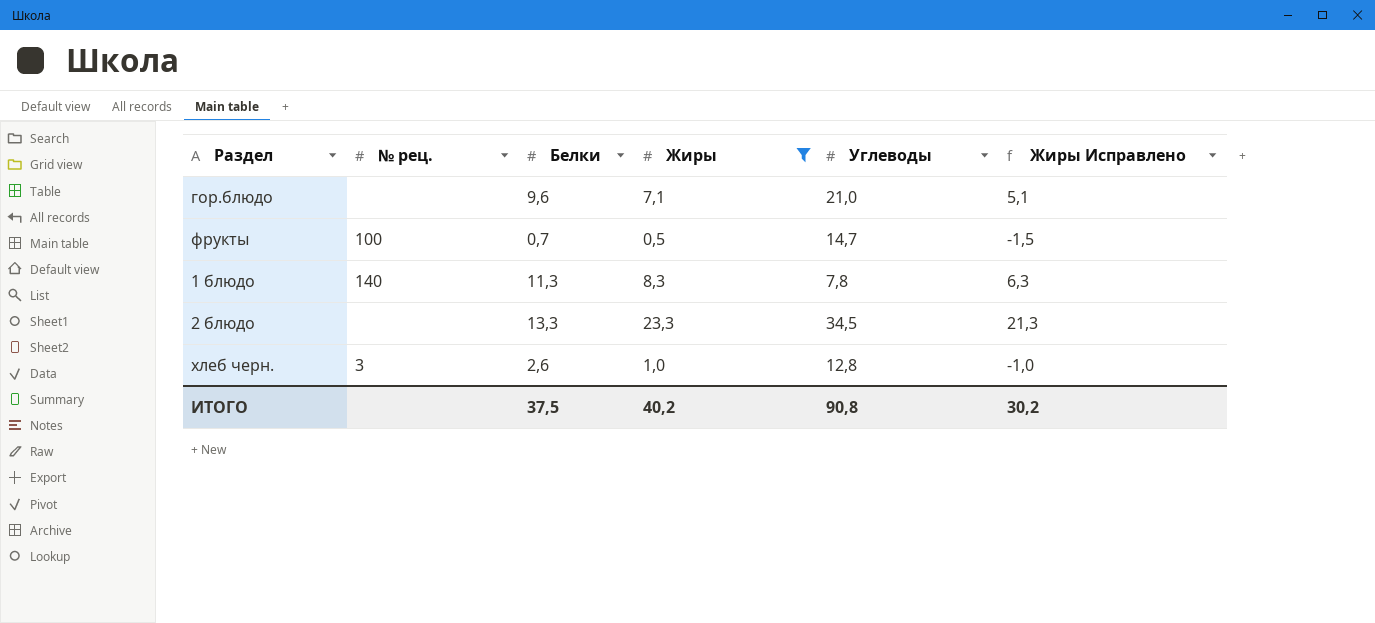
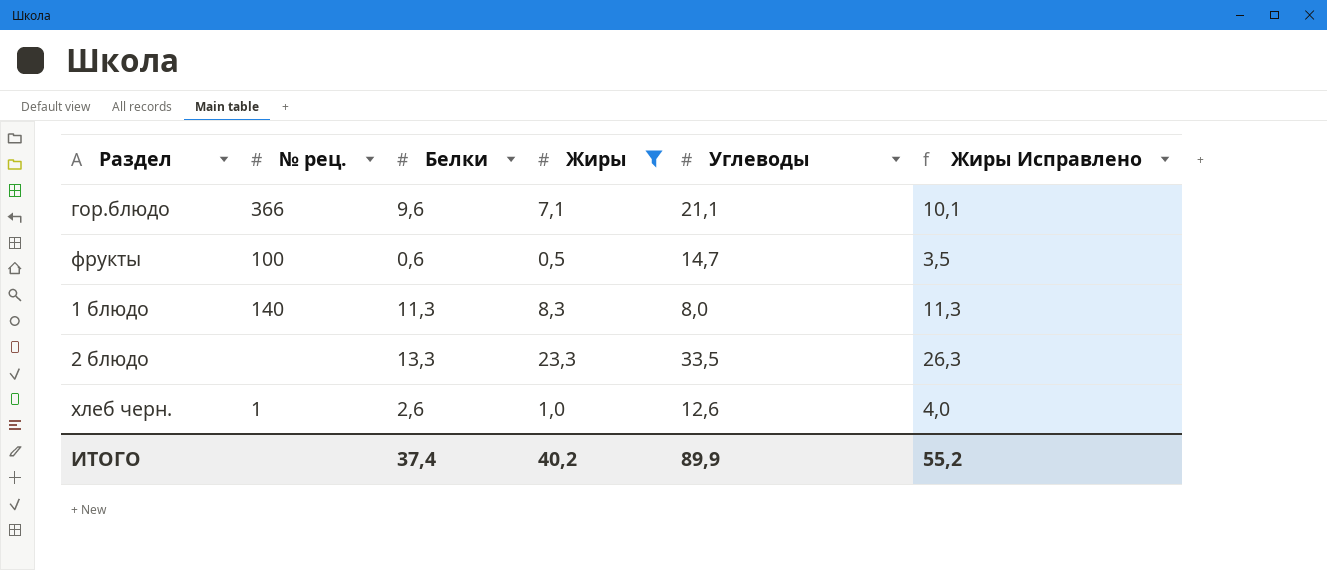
column Жиры Исправлено | formula: [Жиры] - 2 -> [Жиры] + 3
гор.блюдо | № рец.: none -> 366
гор.блюдо | Углеводы: 21,0 -> 21,1
фрукты | Белки: 0,7 -> 0,6
1 блюдо | Углеводы: 7,8 -> 8,0
2 блюдо | Углеводы: 34,5 -> 33,5
хлеб черн. | № рец.: 3 -> 1
хлеб черн. | Углеводы: 12,8 -> 12,6
ИТОГО | Белки: 37,5 -> 37,4
ИТОГО | Углеводы: 90,8 -> 89,9
ИТОГО | Жиры Исправлено: 30,2 -> 55,2

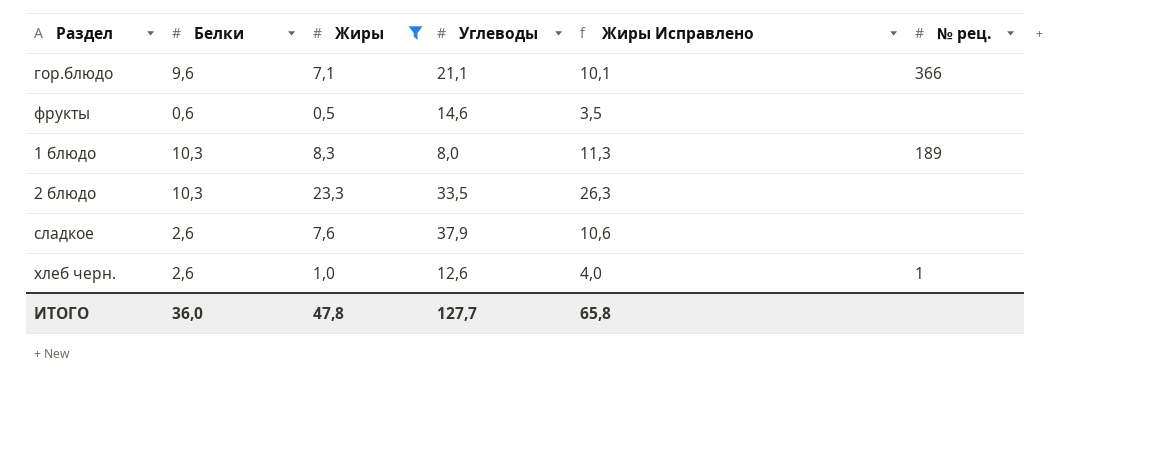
column № рец. | position: 2 -> 6
фрукты | Углеводы: 14,7 -> 14,6
фрукты | № рец.: 100 -> none
1 блюдо | Белки: 11,3 -> 10,3
1 блюдо | № рец.: 140 -> 189
2 блюдо | Белки: 13,3 -> 10,3
row сладкое: none -> 2,6 | 7,6 | 37,9 | 10,6 | none
ИТОГО | Белки: 37,4 -> 36,0
ИТОГО | Жиры: 40,2 -> 47,8
ИТОГО | Углеводы: 89,9 -> 127,7
ИТОГО | Жиры Исправлено: 55,2 -> 65,8

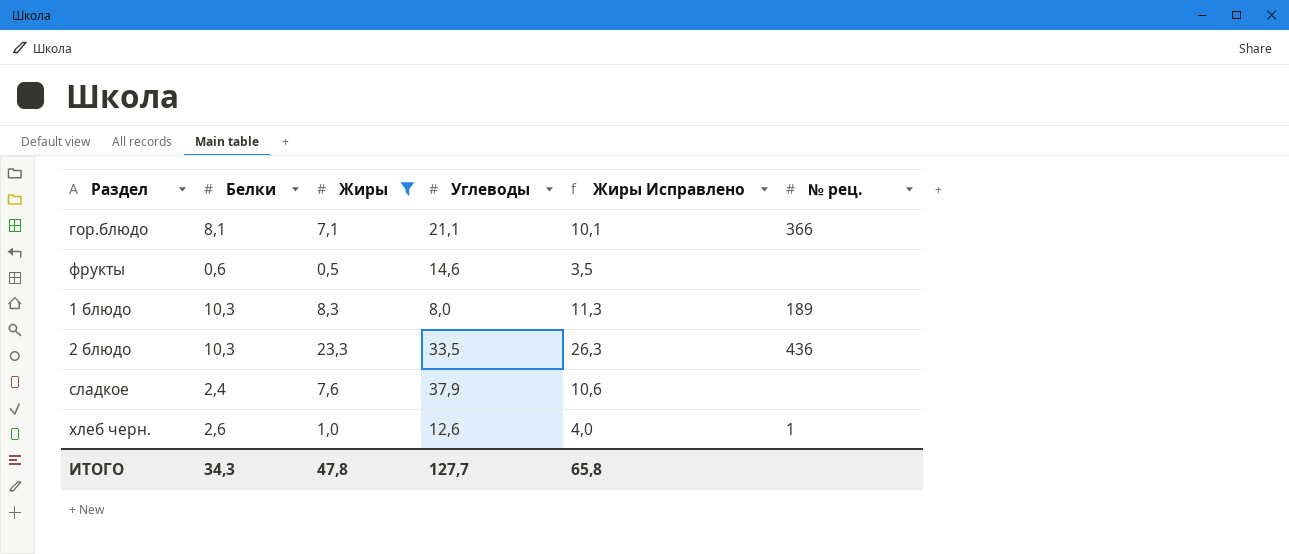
гор.блюдо | Белки: 9,6 -> 8,1
2 блюдо | № рец.: none -> 436
сладкое | Белки: 2,6 -> 2,4
ИТОГО | Белки: 36,0 -> 34,3

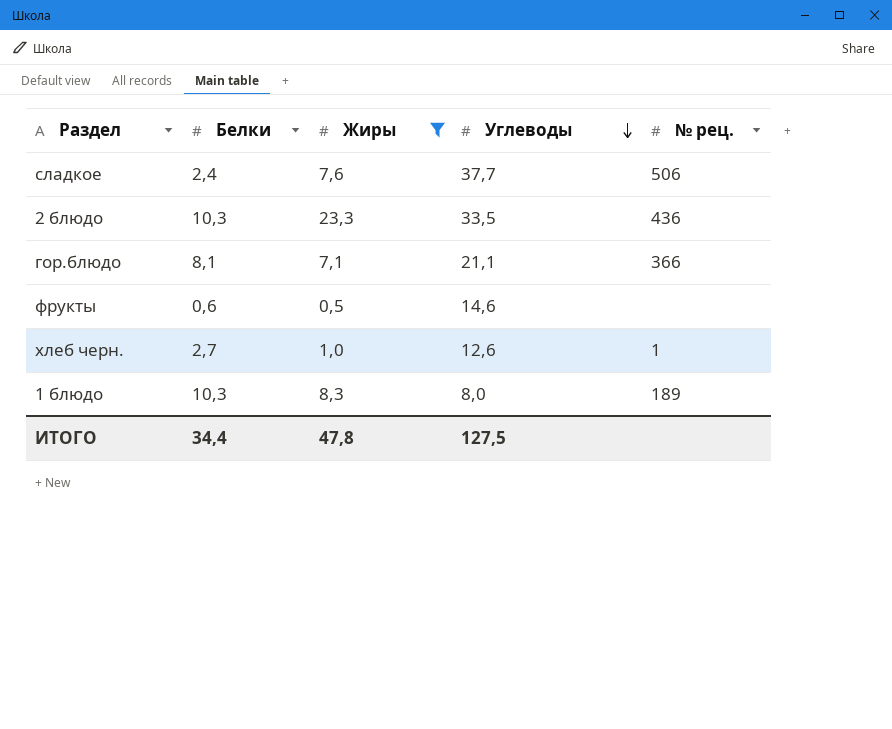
row order: none -> Углеводы descending
column Жиры Исправлено | formula: [Жиры] + 3 -> none
сладкое | Углеводы: 37,9 -> 37,7
сладкое | № рец.: none -> 506
хлеб черн. | Белки: 2,6 -> 2,7
ИТОГО | Белки: 34,3 -> 34,4
ИТОГО | Углеводы: 127,7 -> 127,5

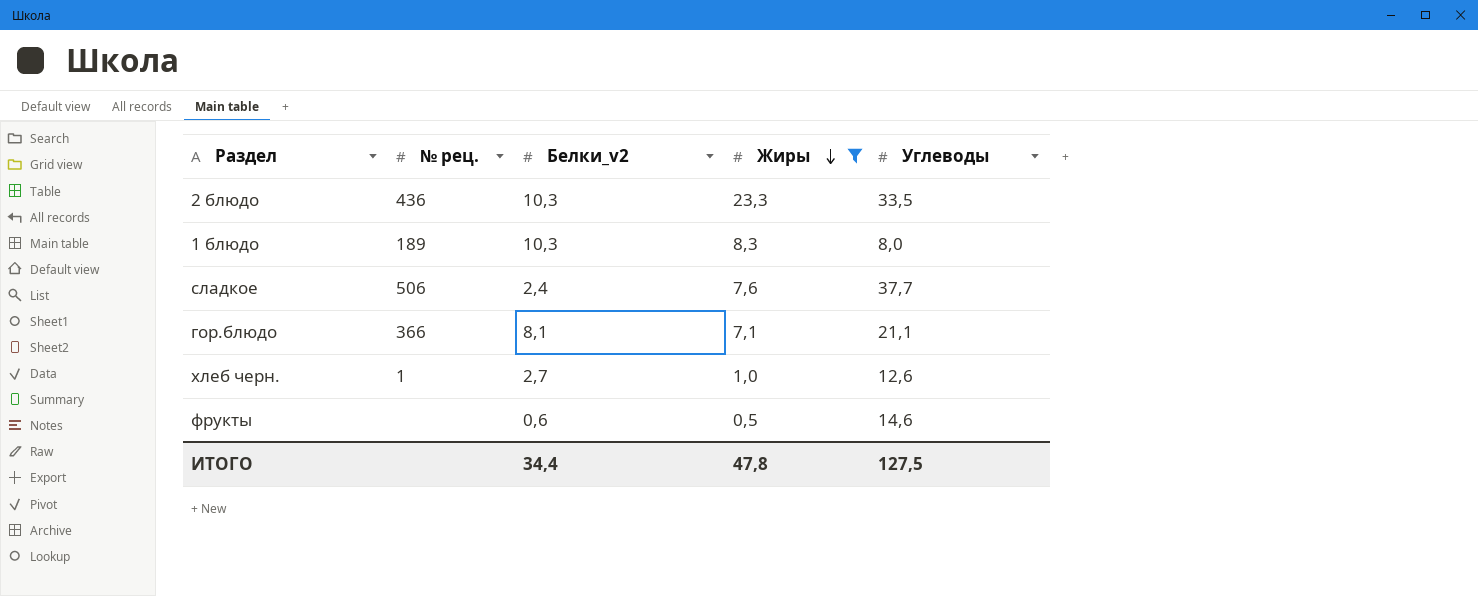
row order: Углеводы descending -> Жиры descending
column № рец. | position: 5 -> 2
column name: Белки -> Белки_v2

